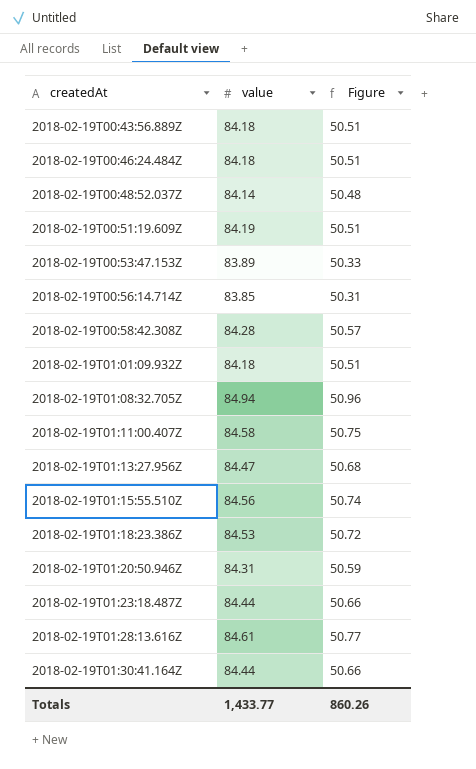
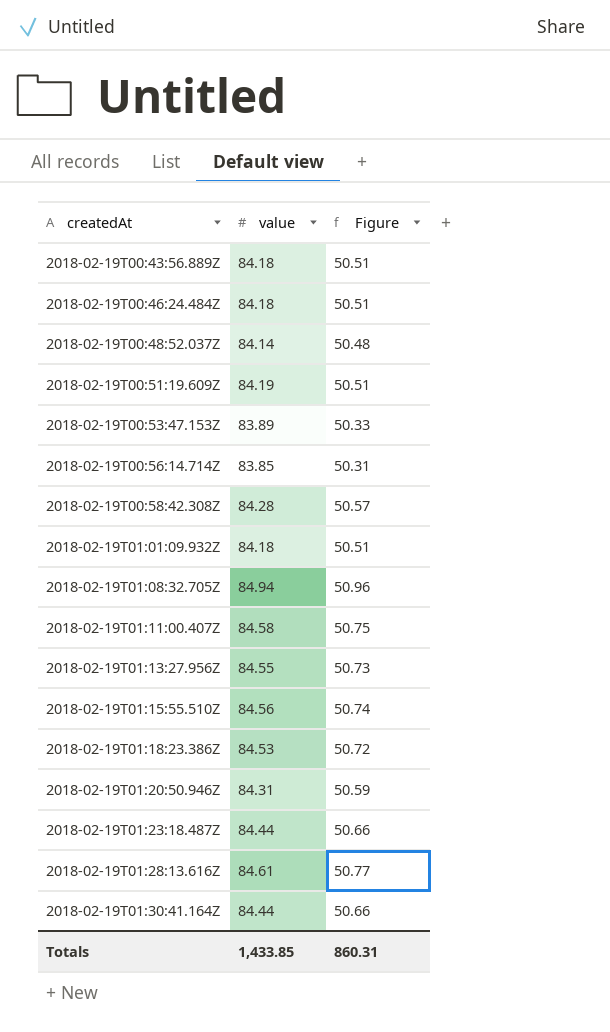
2018-02-19T01:13:27.956Z | value: 84.47 -> 84.55
2018-02-19T01:13:27.956Z | Figure: 50.68 -> 50.73
Totals | value: 1,433.77 -> 1,433.85
Totals | Figure: 860.26 -> 860.31

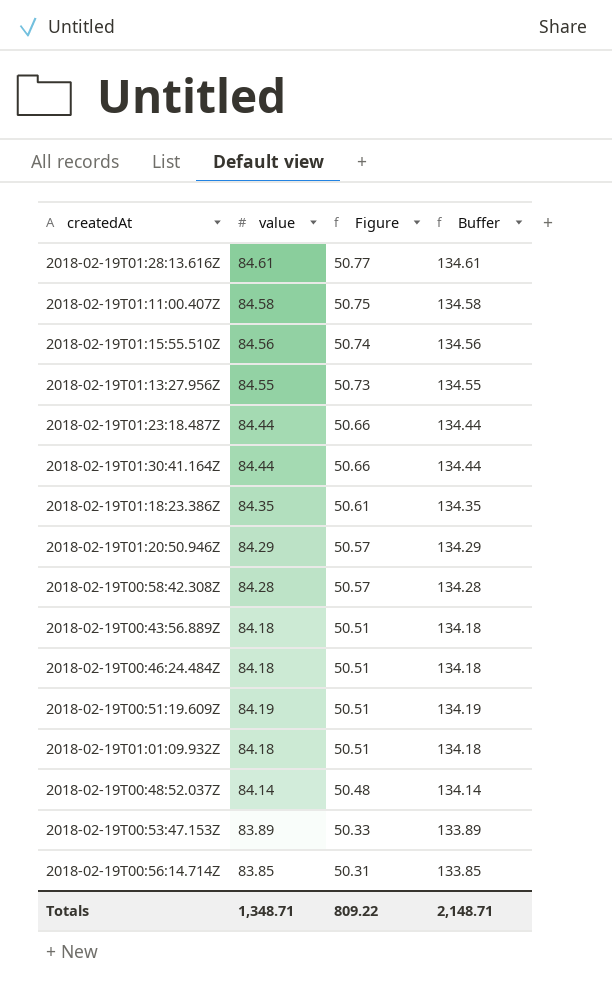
row order: createdAt ascending -> Figure descending
column Buffer | formula: none -> [value] + 50
row 2018-02-19T01:08:32.705Z: 84.94 | 50.96 -> none
2018-02-19T01:18:23.386Z | value: 84.53 -> 84.35
2018-02-19T01:18:23.386Z | Figure: 50.72 -> 50.61
2018-02-19T01:20:50.946Z | value: 84.31 -> 84.29
2018-02-19T01:20:50.946Z | Figure: 50.59 -> 50.57
Totals | value: 1,433.85 -> 1,348.71
Totals | Figure: 860.31 -> 809.22

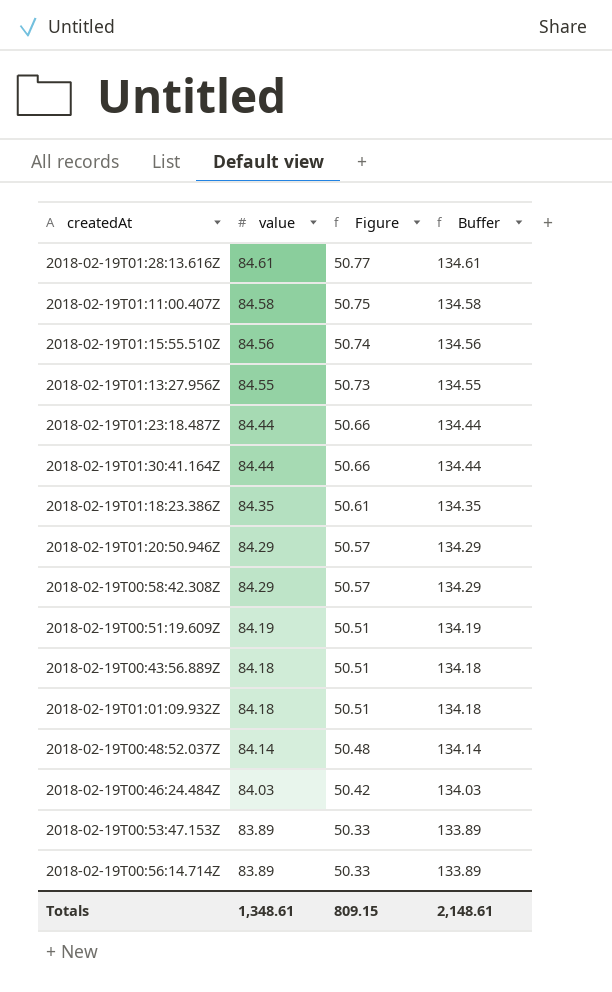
row order: Figure descending -> value descending
2018-02-19T00:58:42.308Z | value: 84.28 -> 84.29
2018-02-19T00:58:42.308Z | Buffer: 134.28 -> 134.29
2018-02-19T00:46:24.484Z | value: 84.18 -> 84.03
2018-02-19T00:46:24.484Z | Figure: 50.51 -> 50.42
2018-02-19T00:46:24.484Z | Buffer: 134.18 -> 134.03
2018-02-19T00:56:14.714Z | value: 83.85 -> 83.89
2018-02-19T00:56:14.714Z | Figure: 50.31 -> 50.33
2018-02-19T00:56:14.714Z | Buffer: 133.85 -> 133.89
Totals | value: 1,348.71 -> 1,348.61
Totals | Figure: 809.22 -> 809.15
Totals | Buffer: 2,148.71 -> 2,148.61

